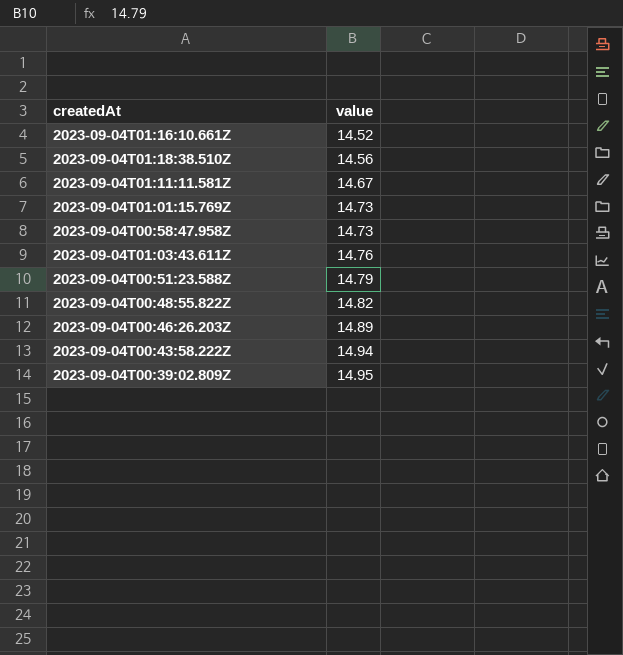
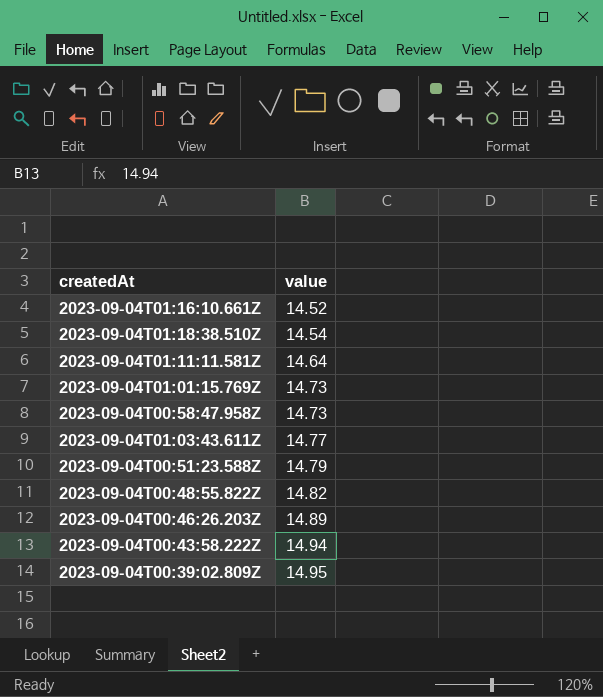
2023-09-04T01:18:38.510Z | value: 14.56 -> 14.54
2023-09-04T01:11:11.581Z | value: 14.67 -> 14.64
2023-09-04T01:03:43.611Z | value: 14.76 -> 14.77

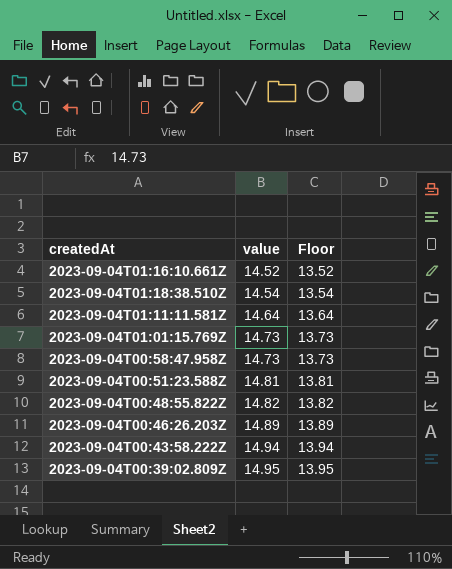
column Floor | formula: none -> [value] - 1
row 2023-09-04T01:03:43.611Z: 14.77 -> none
2023-09-04T00:51:23.588Z | value: 14.79 -> 14.81

